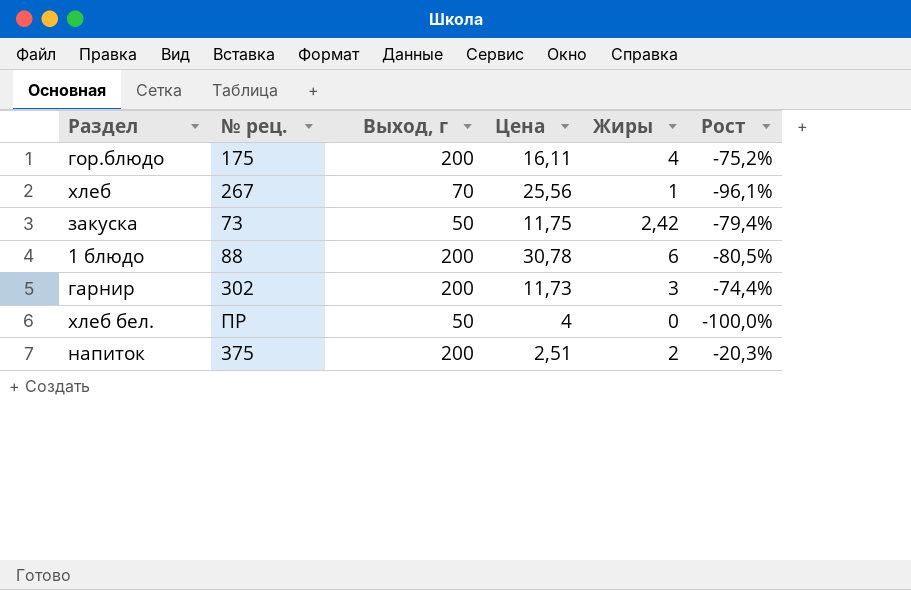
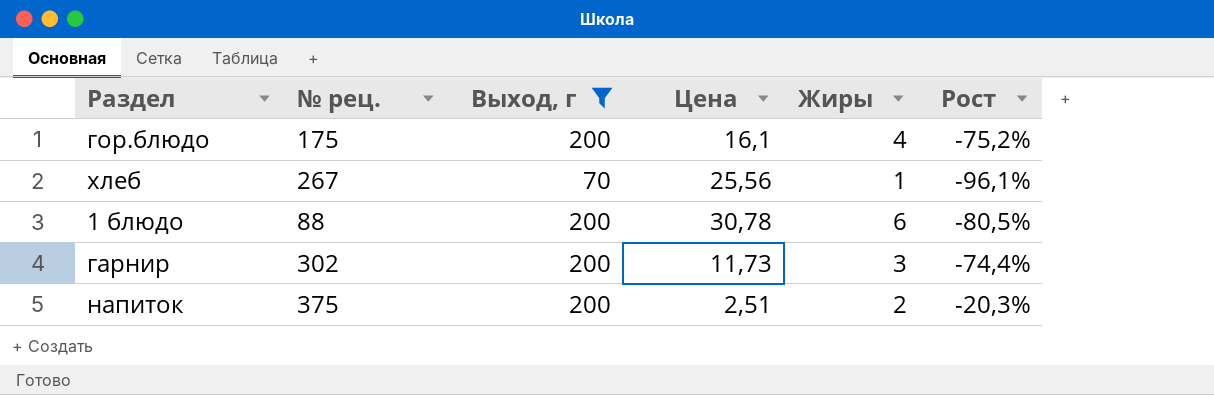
filter: none -> Выход, г != 50
гор.блюдо | Цена: 16,11 -> 16,1

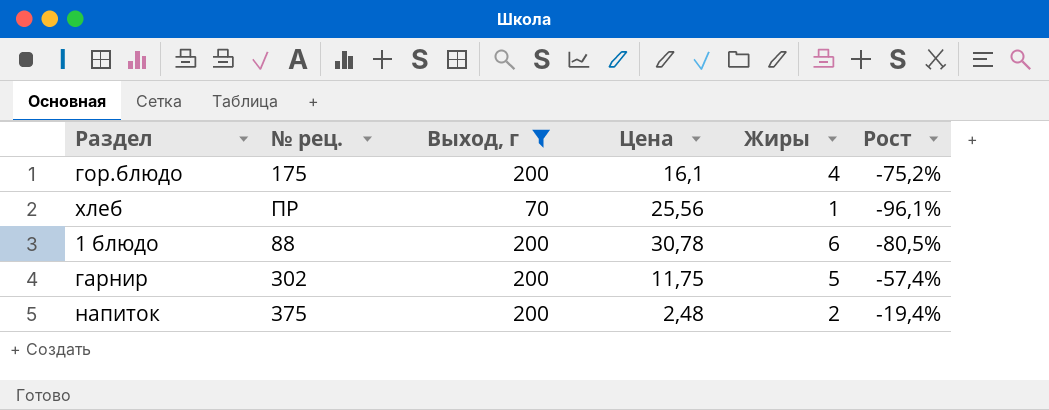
хлеб | № рец.: 267 -> ПР
гарнир | Цена: 11,73 -> 11,75
гарнир | Жиры: 3 -> 5
гарнир | Рост: -74,4% -> -57,4%
напиток | Цена: 2,51 -> 2,48
напиток | Рост: -20,3% -> -19,4%

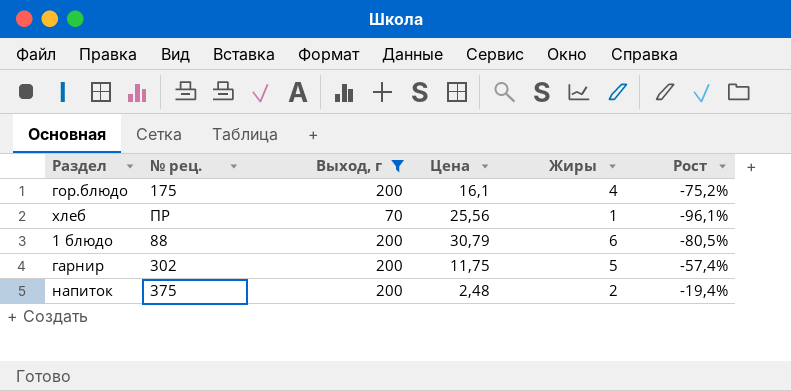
1 блюдо | Цена: 30,78 -> 30,79

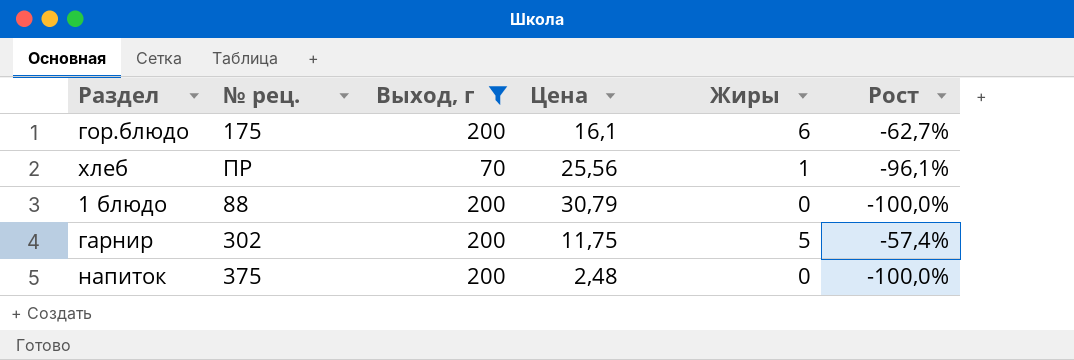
гор.блюдо | Жиры: 4 -> 6
гор.блюдо | Рост: -75,2% -> -62,7%
1 блюдо | Жиры: 6 -> 0
1 блюдо | Рост: -80,5% -> -100,0%
напиток | Жиры: 2 -> 0
напиток | Рост: -19,4% -> -100,0%

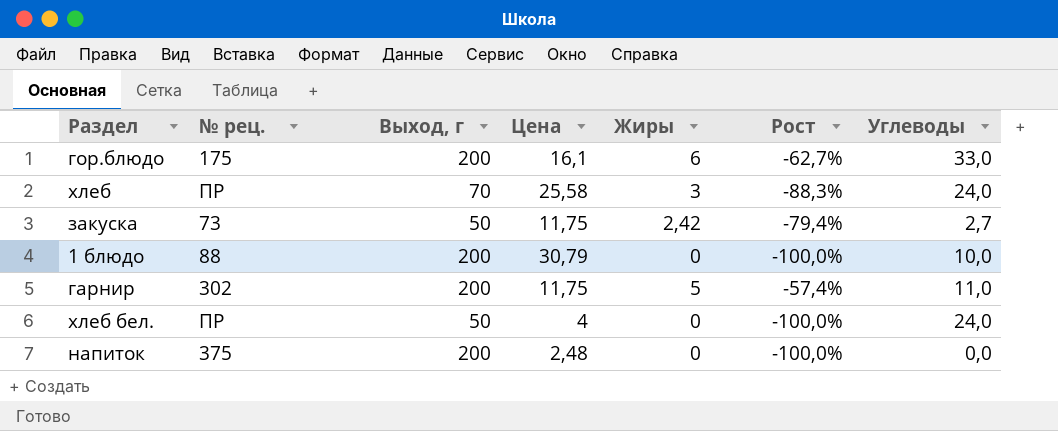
filter: Выход, г != 50 -> none
column Углеводы | position: none -> 7
хлеб | Цена: 25,56 -> 25,58
хлеб | Жиры: 1 -> 3
хлеб | Рост: -96,1% -> -88,3%

